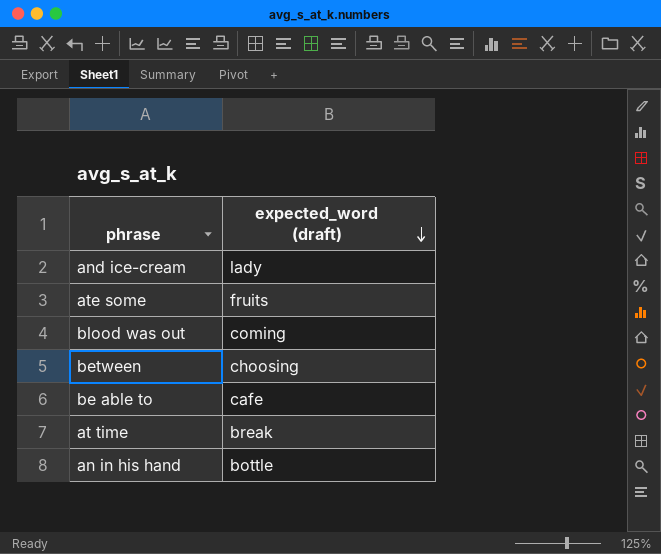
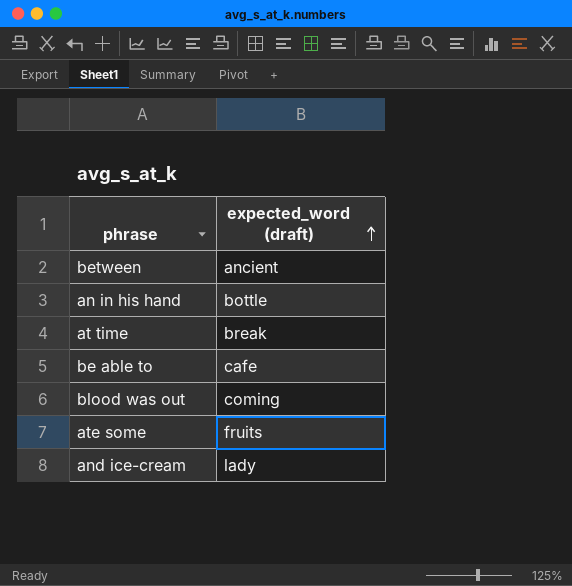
row order: expected_word (draft) descending -> expected_word (draft) ascending
between | expected_word (draft): choosing -> ancient

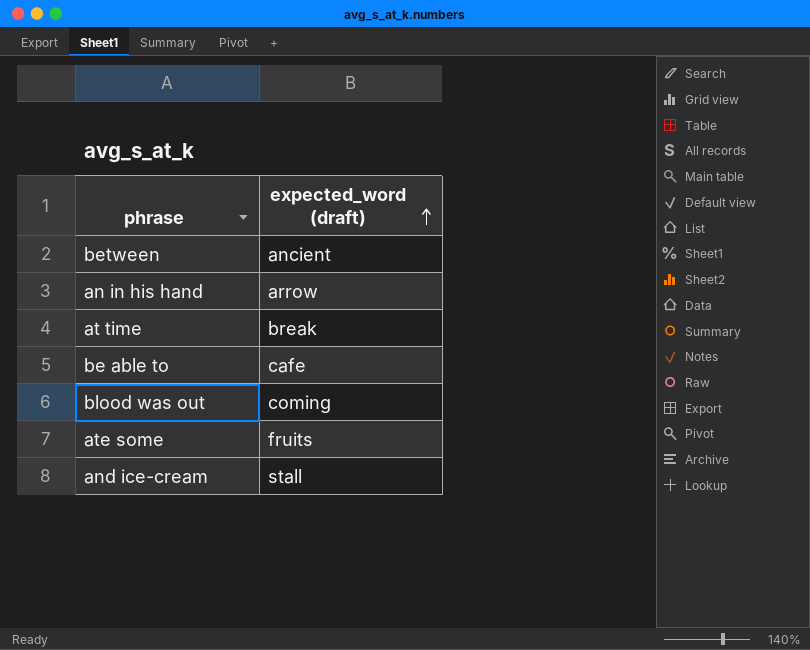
an in his hand | expected_word (draft): bottle -> arrow
and ice-cream | expected_word (draft): lady -> stall

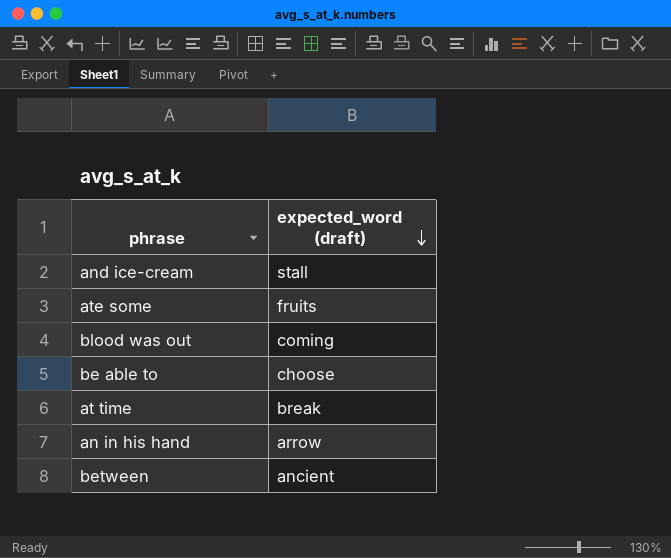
row order: expected_word (draft) ascending -> expected_word (draft) descending
be able to | expected_word (draft): cafe -> choose

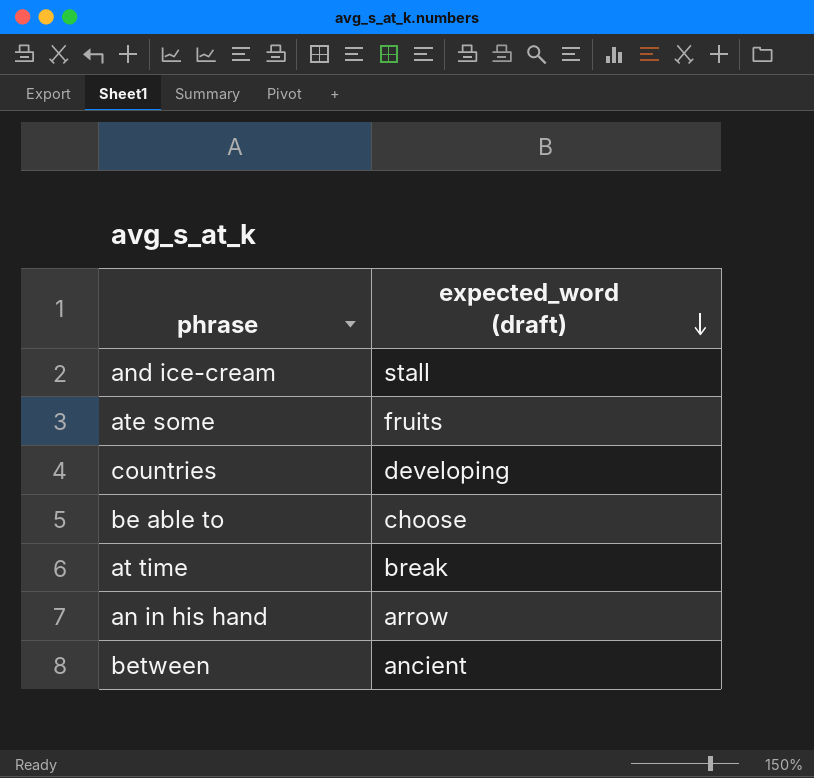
row blood was out: coming -> none
row countries: none -> developing

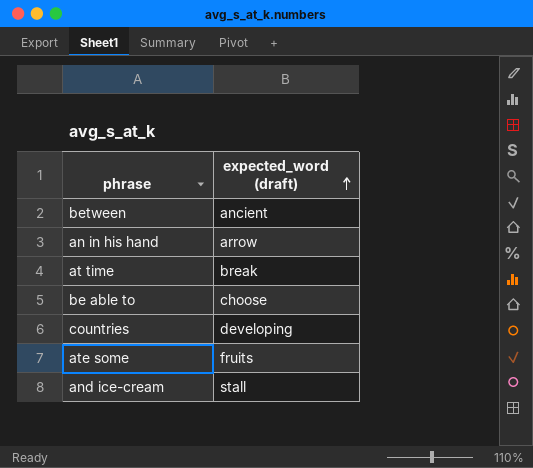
row order: expected_word (draft) descending -> expected_word (draft) ascending

